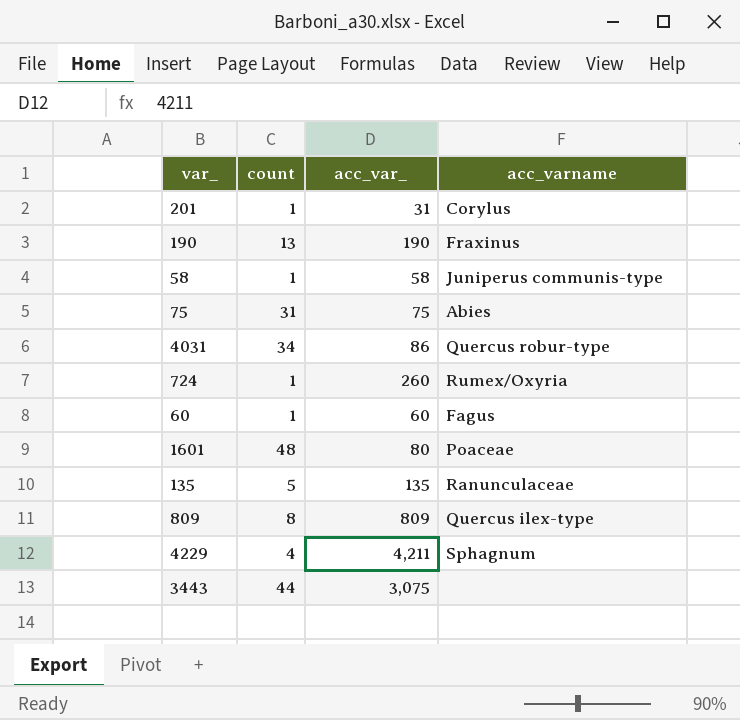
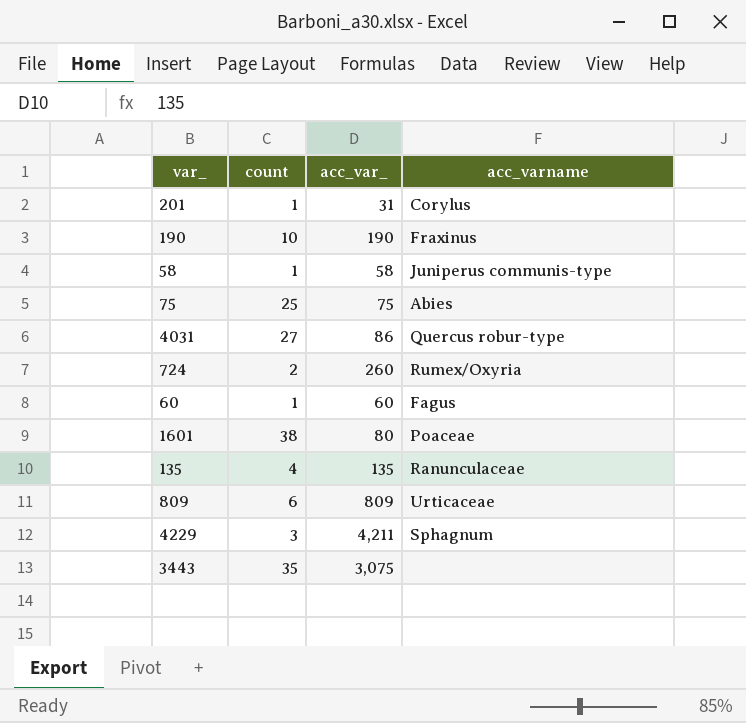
190 | count: 13 -> 10
75 | count: 31 -> 25
4031 | count: 34 -> 27
724 | count: 1 -> 2
1601 | count: 48 -> 38
135 | count: 5 -> 4
809 | count: 8 -> 6
809 | acc_varname: Quercus ilex-type -> Urticaceae
4229 | count: 4 -> 3
3443 | count: 44 -> 35

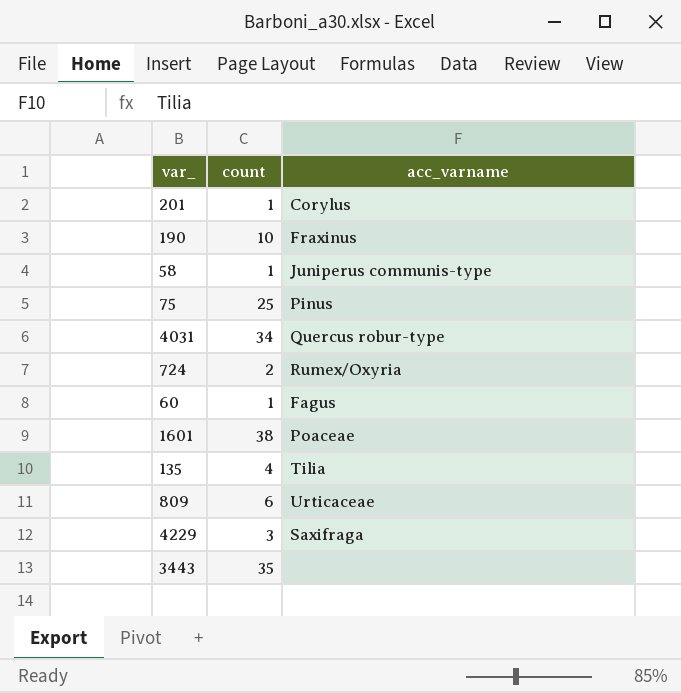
column acc_var_ | position: 3 -> none
75 | acc_varname: Abies -> Pinus
4031 | count: 27 -> 34
135 | acc_varname: Ranunculaceae -> Tilia
4229 | acc_varname: Sphagnum -> Saxifraga

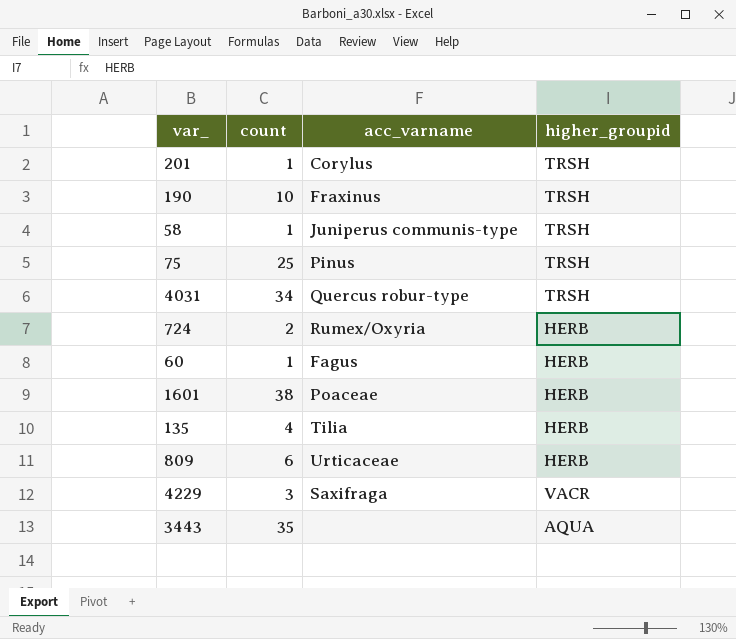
column higher_groupid | position: none -> 4

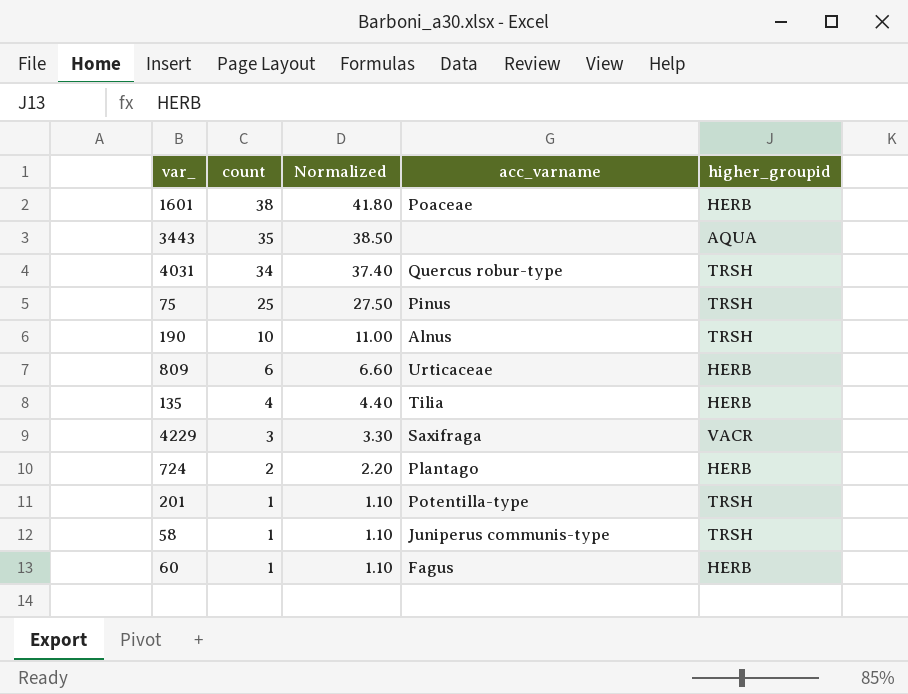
row order: none -> count descending
column Normalized | formula: none -> [count] * 1.1
190 | acc_varname: Fraxinus -> Alnus
724 | acc_varname: Rumex/Oxyria -> Plantago
201 | acc_varname: Corylus -> Potentilla-type

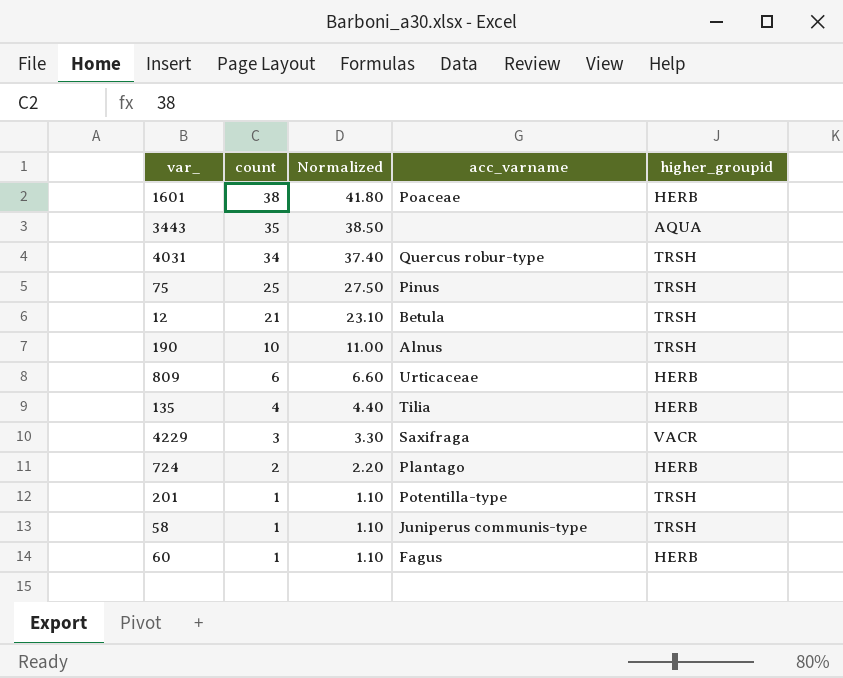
row 12: none -> 21 | 23.10 | Betula | TRSH

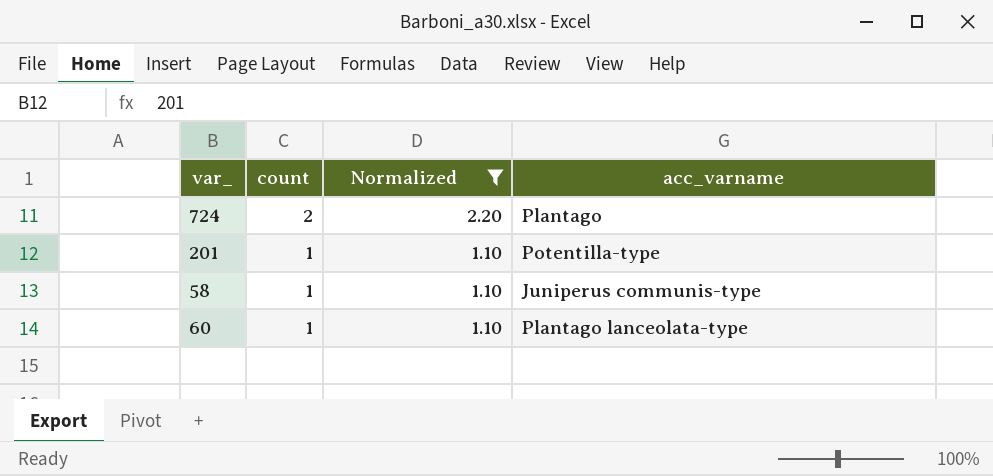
filter: none -> Normalized <= 2.20
column higher_groupid | position: 5 -> none
60 | acc_varname: Fagus -> Plantago lanceolata-type

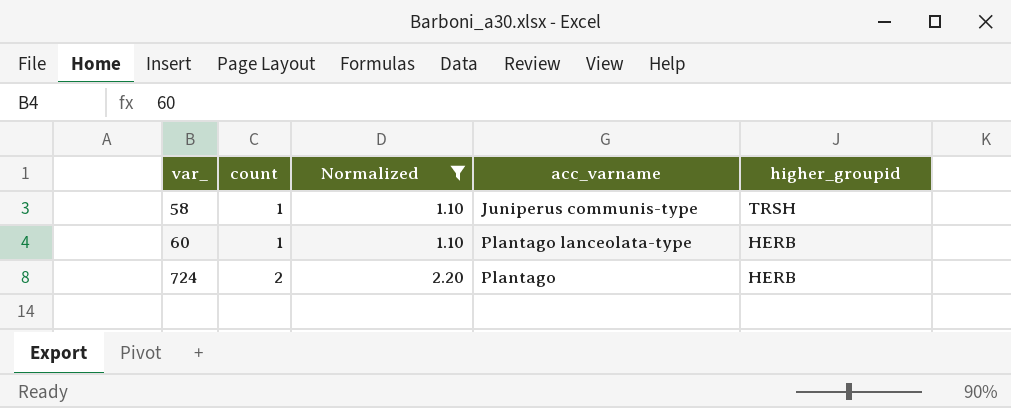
row order: count descending -> var_ ascending
column higher_groupid | position: none -> 5
row 201: 1 | 1.10 | Potentilla-type -> none

